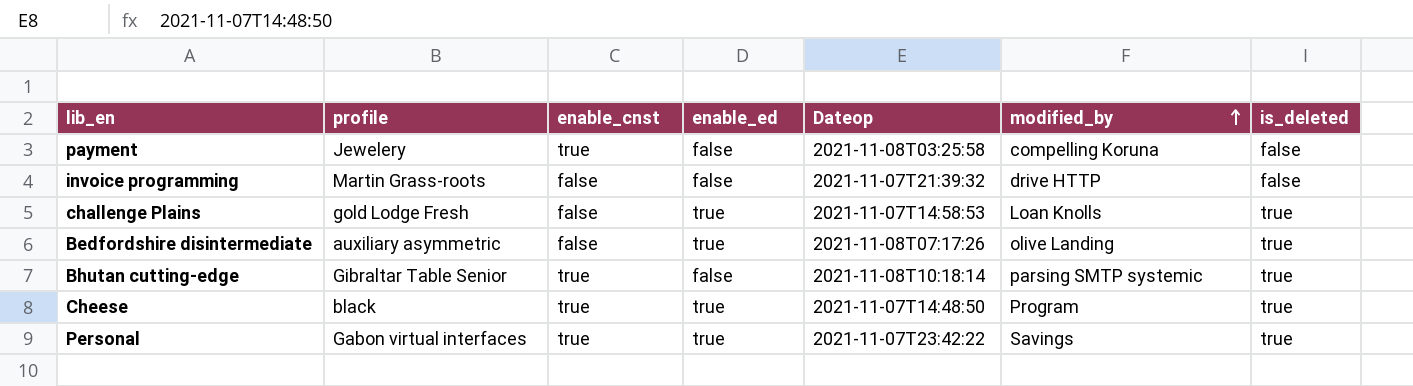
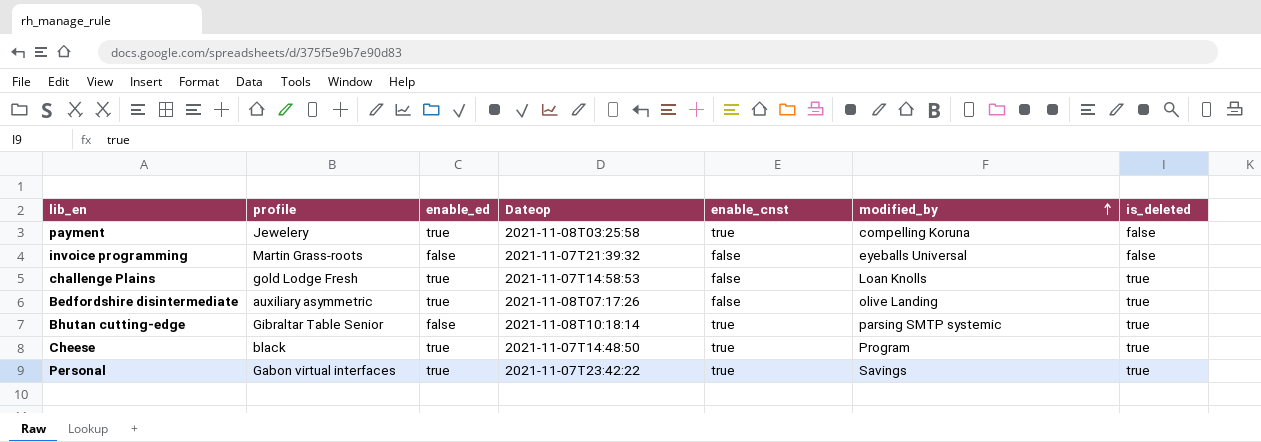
column enable_cnst | position: 3 -> 5
payment | enable_ed: false -> true
invoice programming | modified_by: drive HTTP -> eyeballs Universal

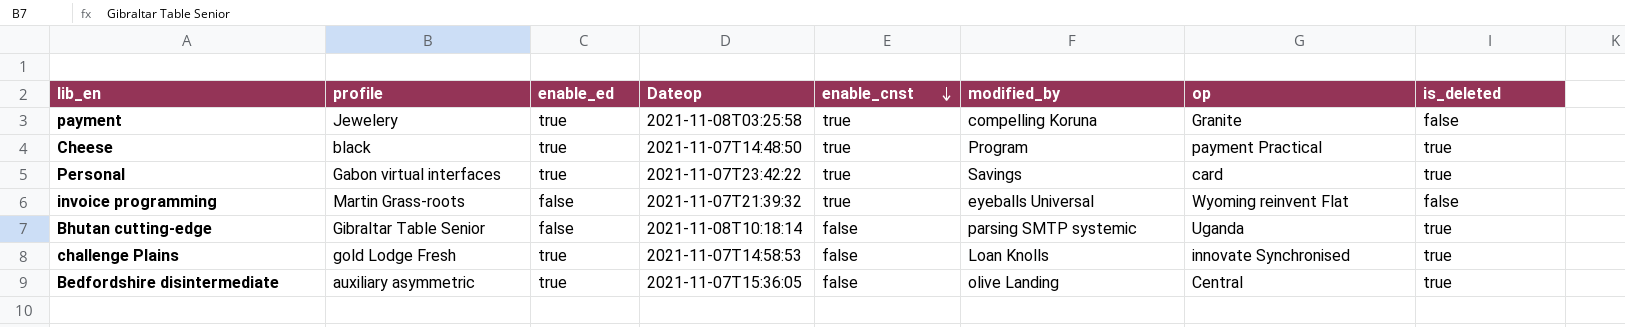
row order: modified_by ascending -> enable_cnst descending
column op | position: none -> 7
invoice programming | enable_cnst: false -> true
Bhutan cutting-edge | enable_cnst: true -> false
Bedfordshire disintermediate | Dateop: 2021-11-08T07:17:26 -> 2021-11-07T15:36:05

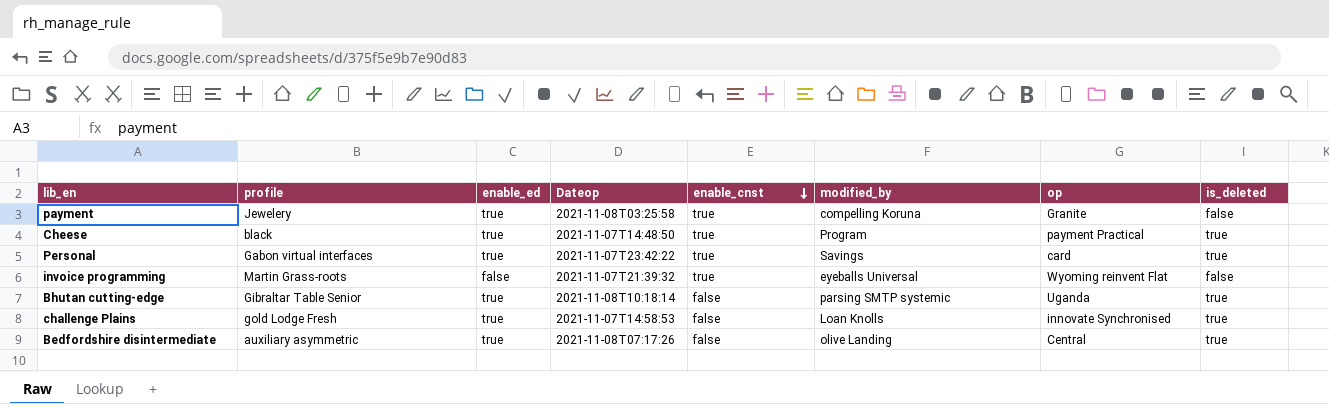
Bhutan cutting-edge | enable_ed: false -> true
Bedfordshire disintermediate | Dateop: 2021-11-07T15:36:05 -> 2021-11-08T07:17:26

